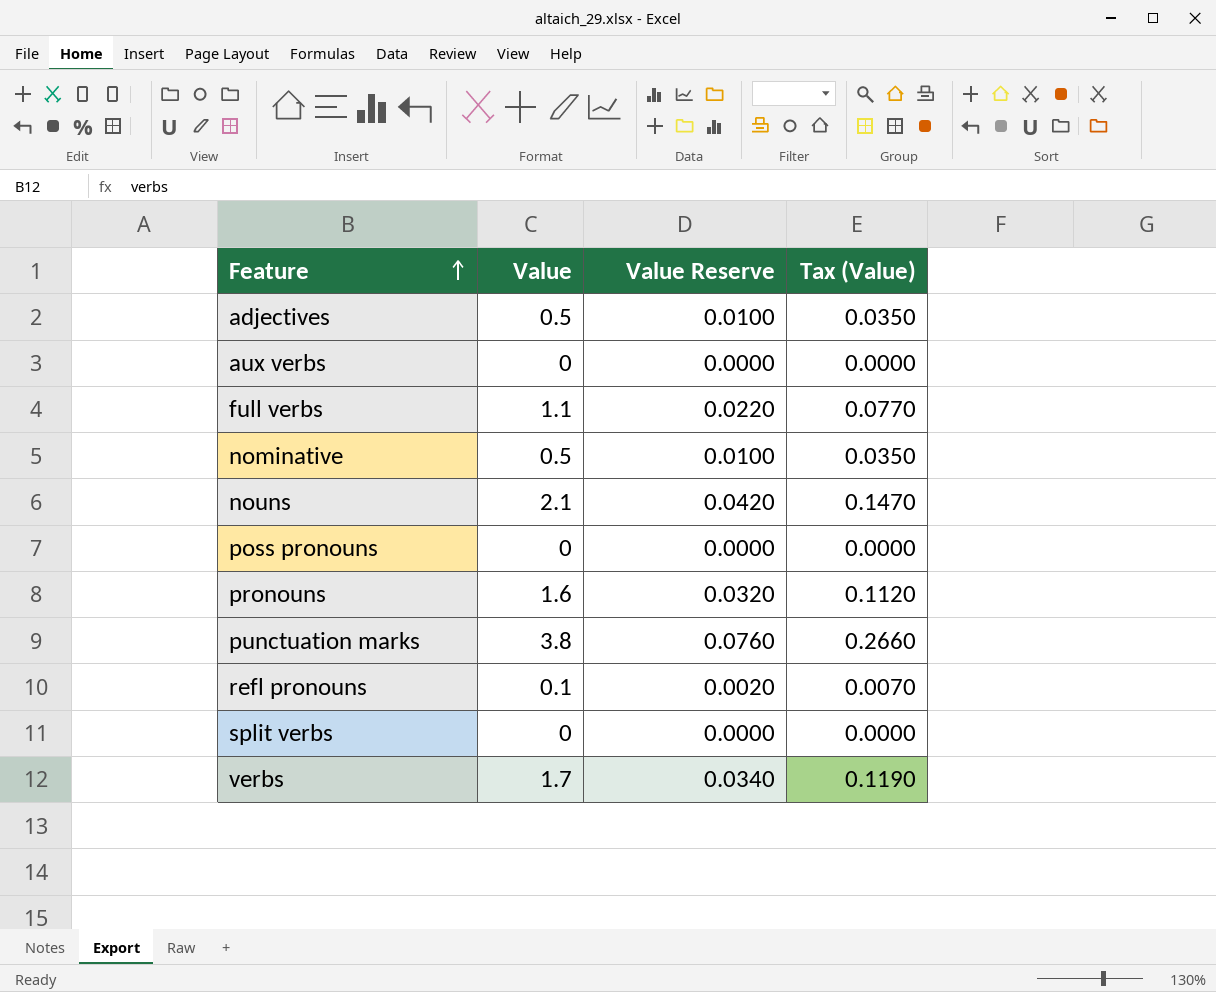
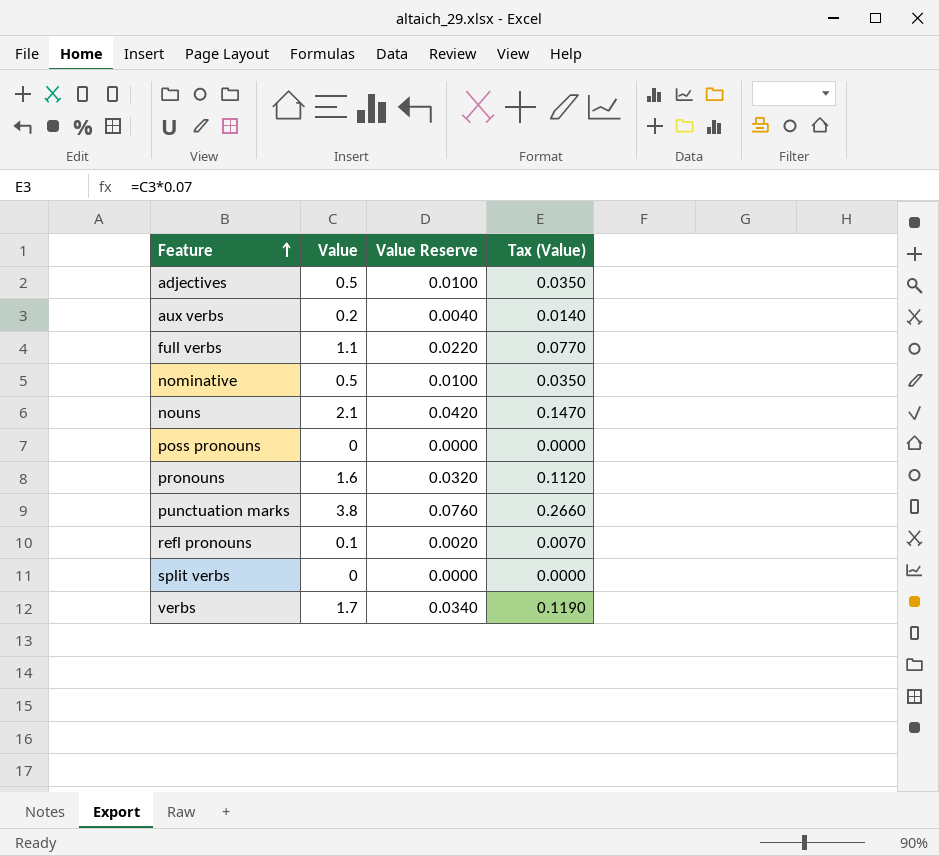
aux verbs | Value: 0 -> 0.2
aux verbs | Value Reserve: 0.0000 -> 0.0040
aux verbs | Tax (Value): 0.0000 -> 0.0140

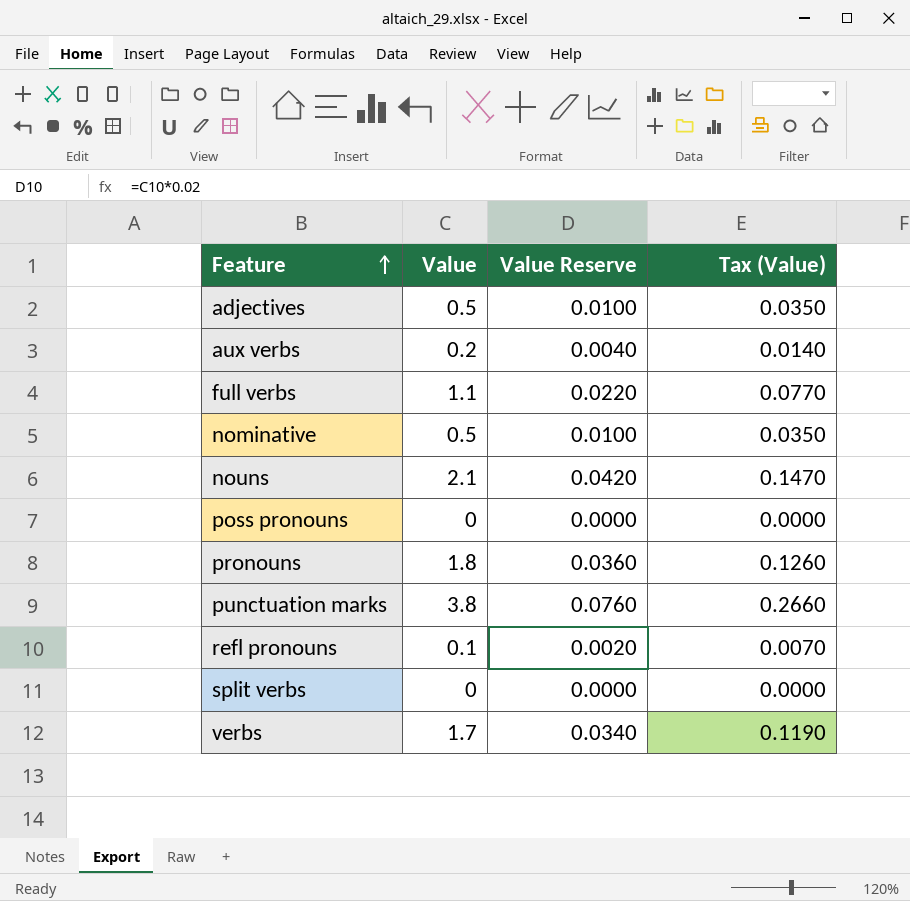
pronouns | Value: 1.6 -> 1.8
pronouns | Value Reserve: 0.0320 -> 0.0360
pronouns | Tax (Value): 0.1120 -> 0.1260

